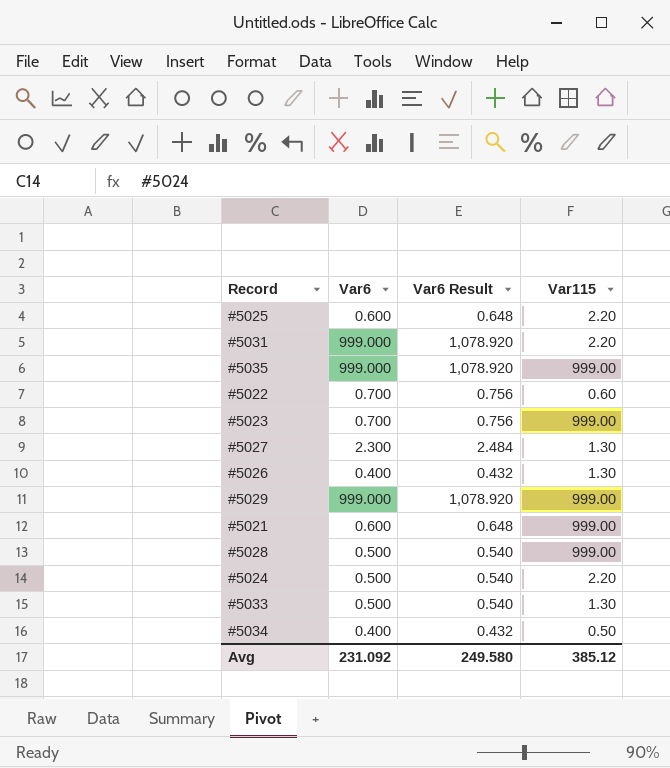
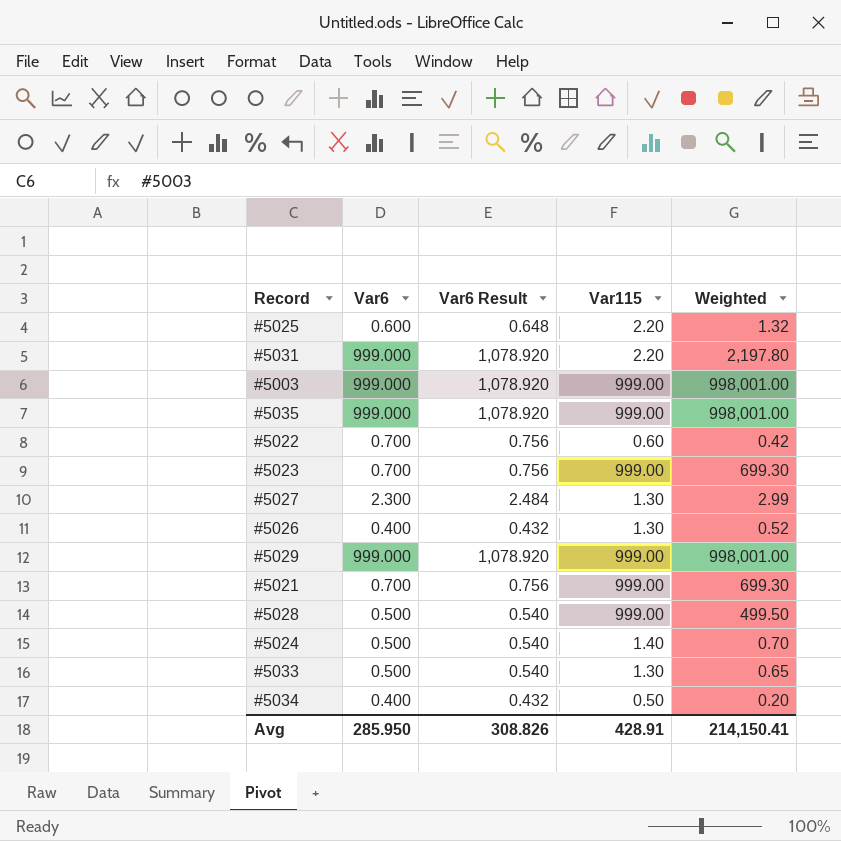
column Weighted | formula: none -> [Var6] * [Var115]
row #5003: none -> 999.000 | 1,078.920 | 999.00 | 998,001.00
#5021 | Var6: 0.600 -> 0.700
#5021 | Var6 Result: 0.648 -> 0.756
#5024 | Var115: 2.20 -> 1.40
Avg | Var6: 231.092 -> 285.950
Avg | Var6 Result: 249.580 -> 308.826
Avg | Var115: 385.12 -> 428.91

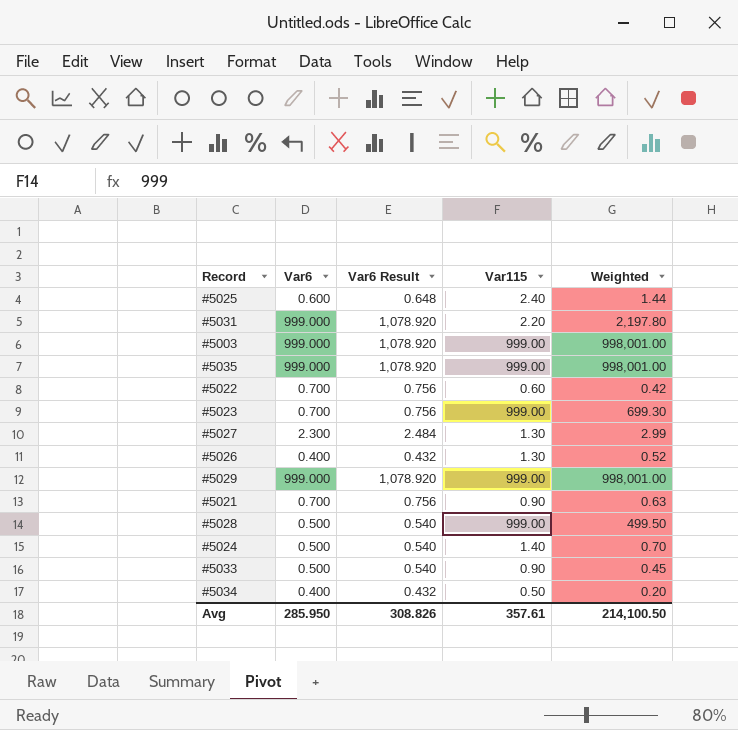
#5025 | Var115: 2.20 -> 2.40
#5025 | Weighted: 1.32 -> 1.44
#5021 | Var115: 999.00 -> 0.90
#5021 | Weighted: 699.30 -> 0.63
#5033 | Var115: 1.30 -> 0.90
#5033 | Weighted: 0.65 -> 0.45
Avg | Var115: 428.91 -> 357.61
Avg | Weighted: 214,150.41 -> 214,100.50

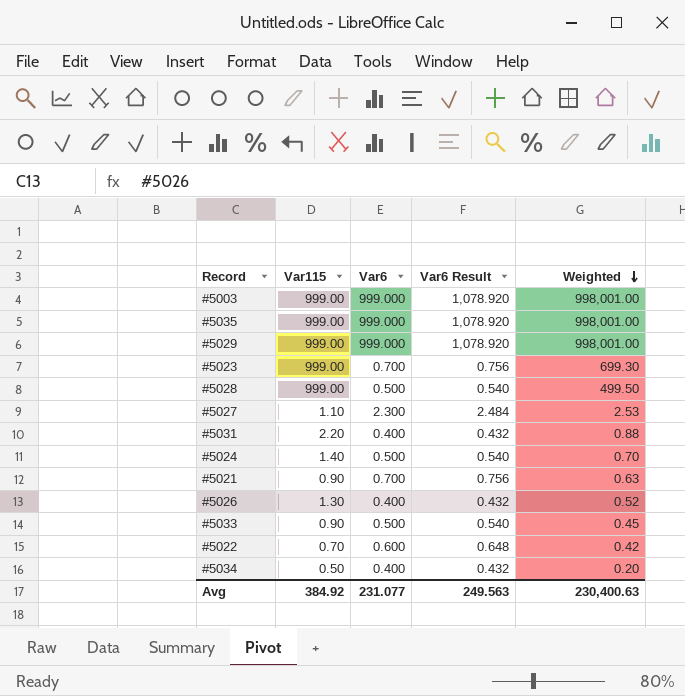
row order: none -> Weighted descending
column Var115 | position: 4 -> 2
row #5025: 0.600 | 0.648 | 2.40 | 1.44 -> none
#5027 | Var115: 1.30 -> 1.10
#5027 | Weighted: 2.99 -> 2.53
#5031 | Var6: 999.000 -> 0.400
#5031 | Var6 Result: 1,078.920 -> 0.432
#5031 | Weighted: 2,197.80 -> 0.88
#5022 | Var115: 0.60 -> 0.70
#5022 | Var6: 0.700 -> 0.600
#5022 | Var6 Result: 0.756 -> 0.648
Avg | Var115: 357.61 -> 384.92
Avg | Var6: 285.950 -> 231.077
Avg | Var6 Result: 308.826 -> 249.563
Avg | Weighted: 214,100.50 -> 230,400.63

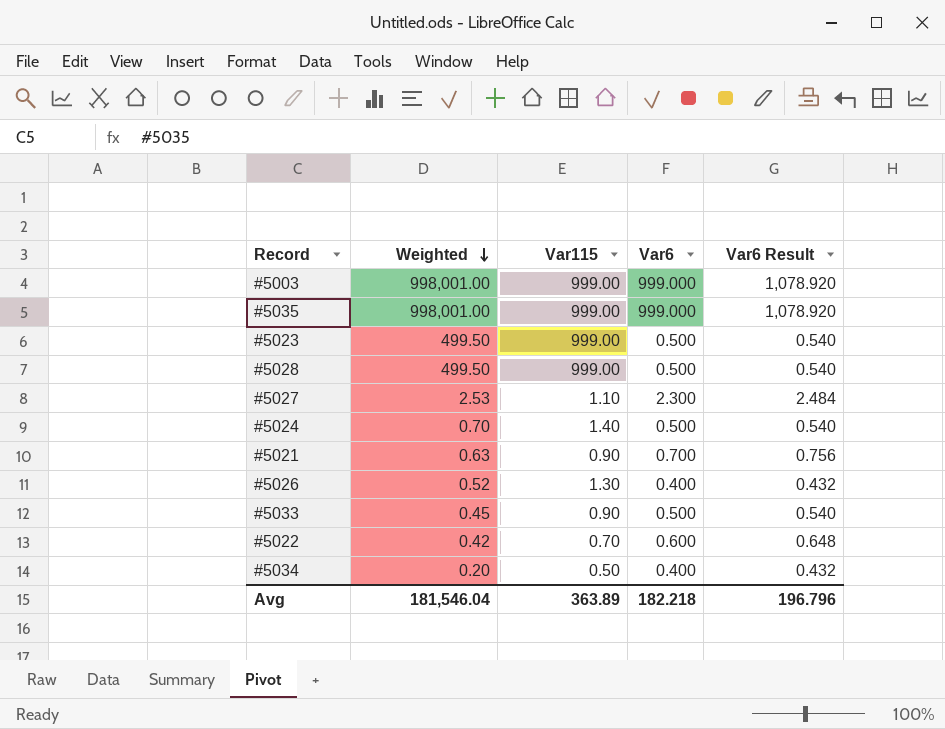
column Weighted | position: 5 -> 2
row #5029: 999.00 | 999.000 | 1,078.920 | 998,001.00 -> none
row #5031: 2.20 | 0.400 | 0.432 | 0.88 -> none
#5023 | Weighted: 699.30 -> 499.50
#5023 | Var6: 0.700 -> 0.500
#5023 | Var6 Result: 0.756 -> 0.540
Avg | Weighted: 230,400.63 -> 181,546.04
Avg | Var115: 384.92 -> 363.89
Avg | Var6: 231.077 -> 182.218
Avg | Var6 Result: 249.563 -> 196.796

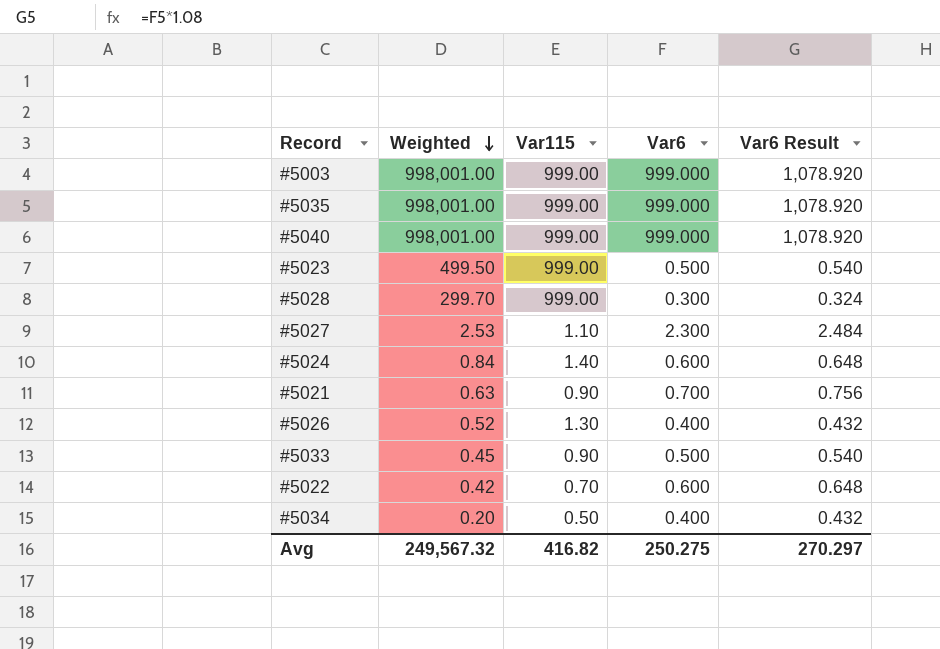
row #5040: none -> 998,001.00 | 999.00 | 999.000 | 1,078.920
#5028 | Weighted: 499.50 -> 299.70
#5028 | Var6: 0.500 -> 0.300
#5028 | Var6 Result: 0.540 -> 0.324
#5024 | Weighted: 0.70 -> 0.84
#5024 | Var6: 0.500 -> 0.600
#5024 | Var6 Result: 0.540 -> 0.648
Avg | Weighted: 181,546.04 -> 249,567.32
Avg | Var115: 363.89 -> 416.82
Avg | Var6: 182.218 -> 250.275
Avg | Var6 Result: 196.796 -> 270.297

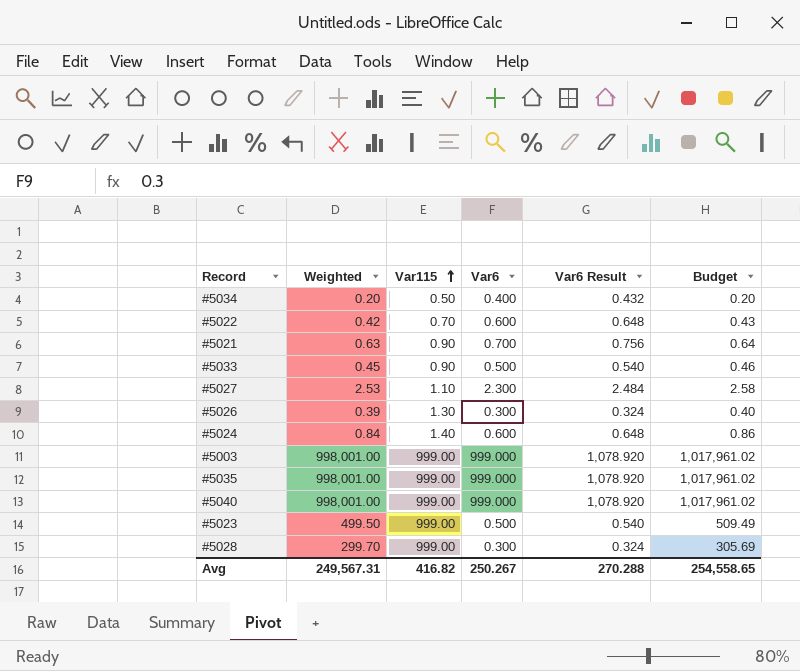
row order: Weighted descending -> Var115 ascending
column Budget | formula: none -> [Weighted] * 1.02
#5026 | Weighted: 0.52 -> 0.39
#5026 | Var6: 0.400 -> 0.300
#5026 | Var6 Result: 0.432 -> 0.324
Avg | Weighted: 249,567.32 -> 249,567.31
Avg | Var6: 250.275 -> 250.267
Avg | Var6 Result: 270.297 -> 270.288

